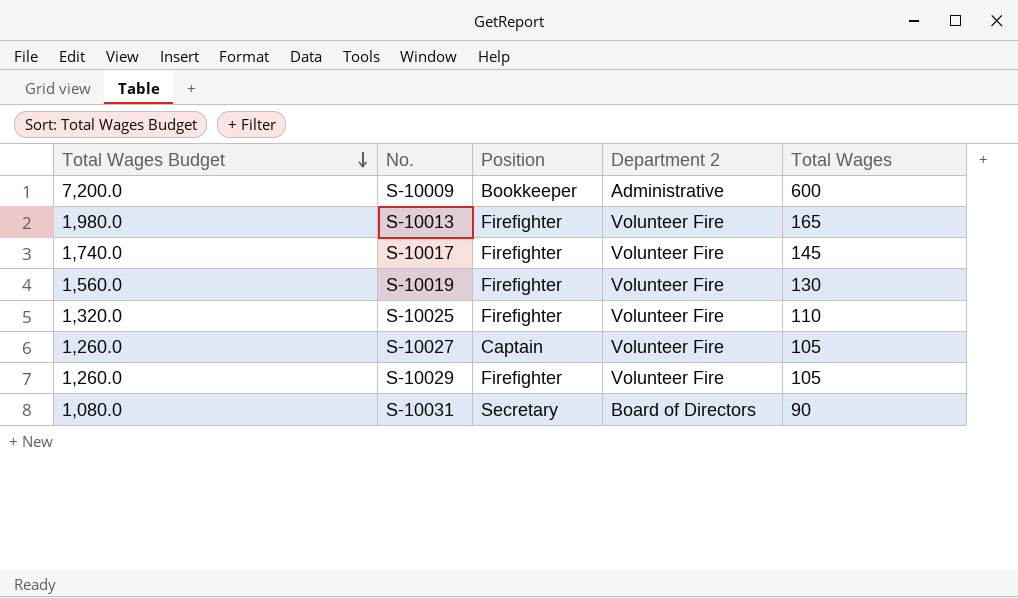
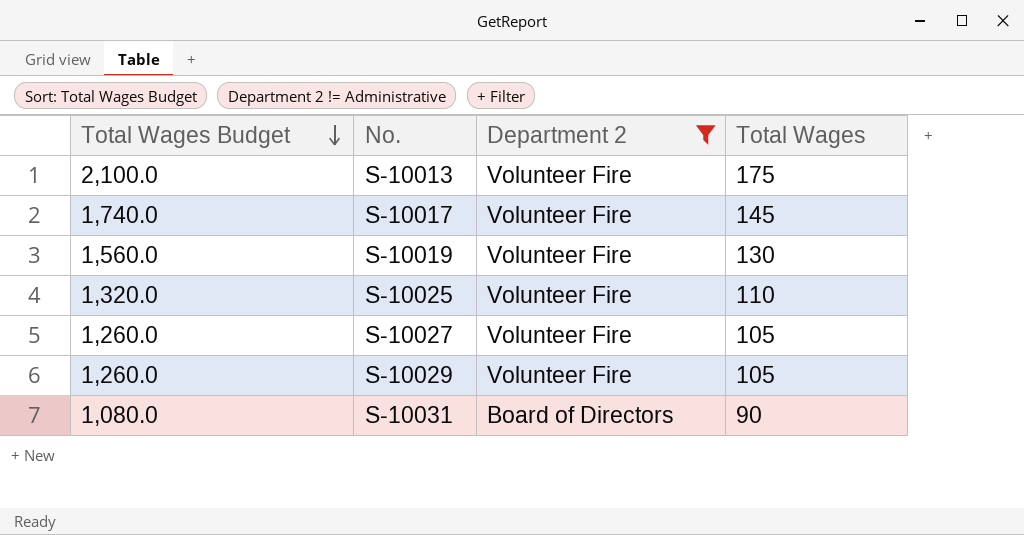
filter: none -> Department 2 != Administrative
column Position | position: 3 -> none
S-10013 | Total Wages Budget: 1,980.0 -> 2,100.0
S-10013 | Total Wages: 165 -> 175

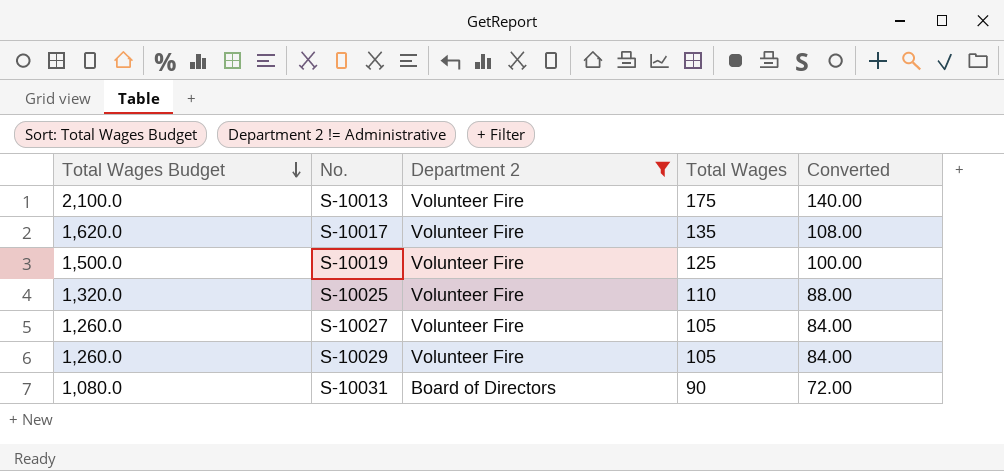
column Converted | formula: none -> [Total Wages] * 0.8
S-10017 | Total Wages Budget: 1,740.0 -> 1,620.0
S-10017 | Total Wages: 145 -> 135
S-10019 | Total Wages Budget: 1,560.0 -> 1,500.0
S-10019 | Total Wages: 130 -> 125

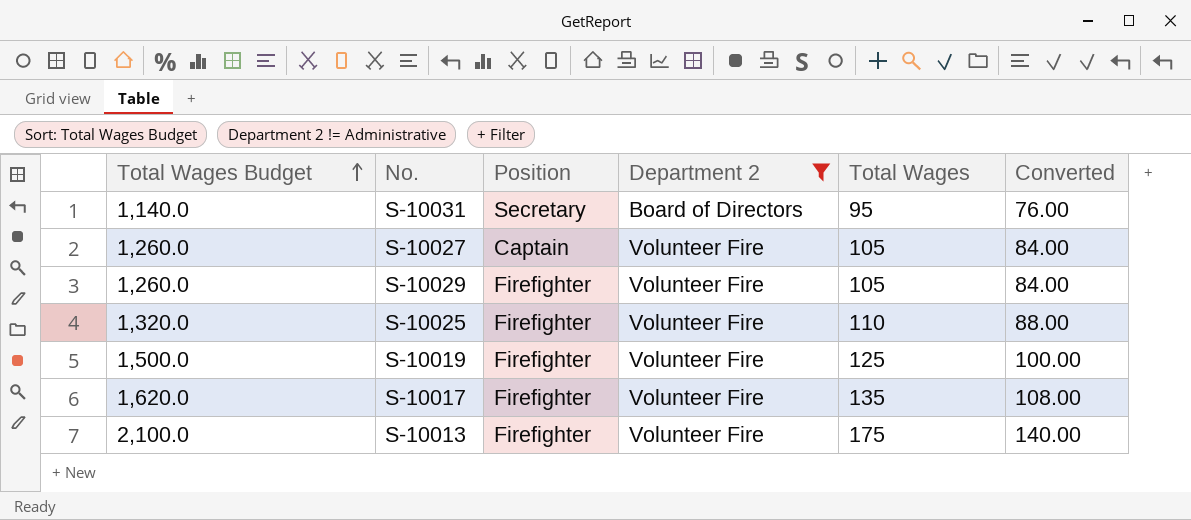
row order: Total Wages Budget descending -> Total Wages Budget ascending
column Position | position: none -> 3
S-10031 | Total Wages Budget: 1,080.0 -> 1,140.0
S-10031 | Total Wages: 90 -> 95
S-10031 | Converted: 72.00 -> 76.00

